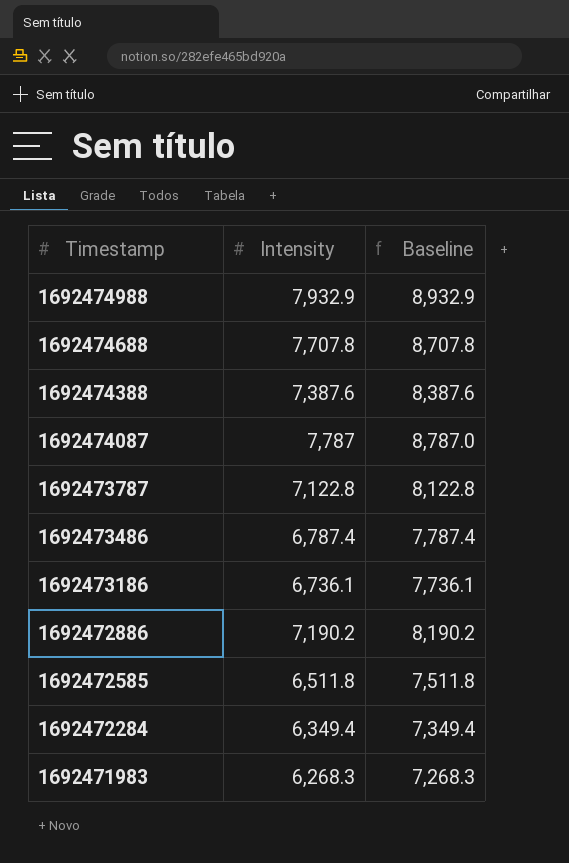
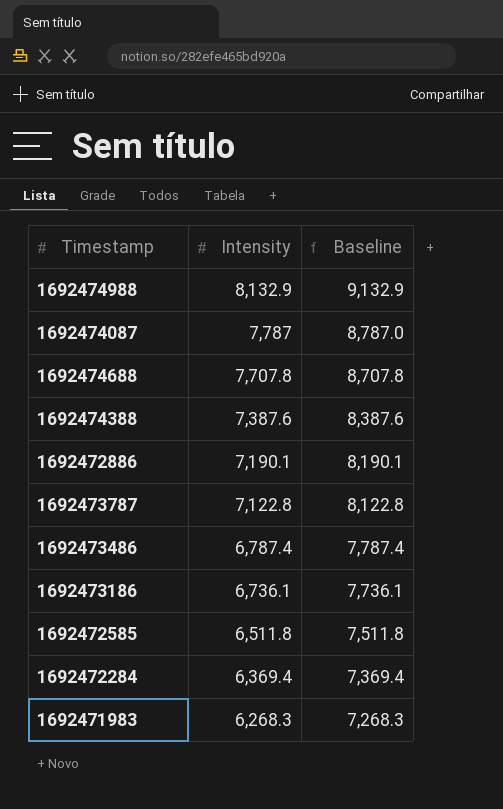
row order: Timestamp descending -> Intensity descending
1692474988 | Intensity: 7,932.9 -> 8,132.9
1692474988 | Baseline: 8,932.9 -> 9,132.9
1692472886 | Intensity: 7,190.2 -> 7,190.1
1692472886 | Baseline: 8,190.2 -> 8,190.1
1692472284 | Intensity: 6,349.4 -> 6,369.4
1692472284 | Baseline: 7,349.4 -> 7,369.4

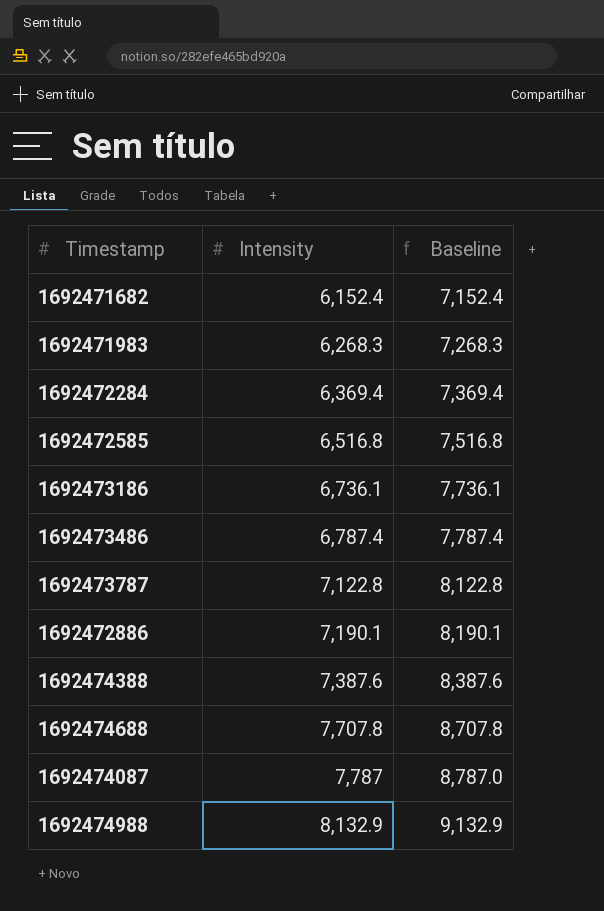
row order: Intensity descending -> Intensity ascending
row 1692471682: none -> 6,152.4 | 7,152.4
1692472585 | Intensity: 6,511.8 -> 6,516.8
1692472585 | Baseline: 7,511.8 -> 7,516.8

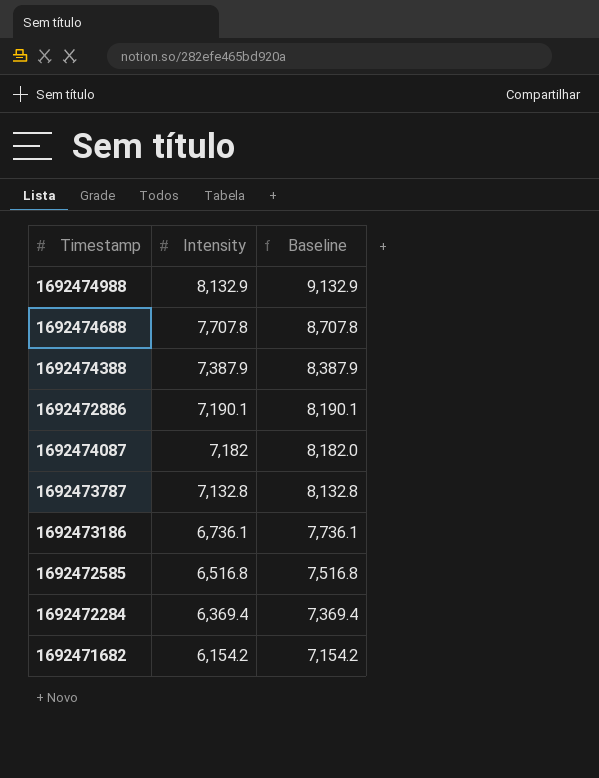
row order: Intensity ascending -> Intensity descending
row 1692471983: 6,268.3 | 7,268.3 -> none
row 1692473486: 6,787.4 | 7,787.4 -> none
1692474388 | Intensity: 7,387.6 -> 7,387.9
1692474388 | Baseline: 8,387.6 -> 8,387.9
1692474087 | Intensity: 7,787 -> 7,182
1692474087 | Baseline: 8,787.0 -> 8,182.0
1692473787 | Intensity: 7,122.8 -> 7,132.8
1692473787 | Baseline: 8,122.8 -> 8,132.8
1692471682 | Intensity: 6,152.4 -> 6,154.2
1692471682 | Baseline: 7,152.4 -> 7,154.2

